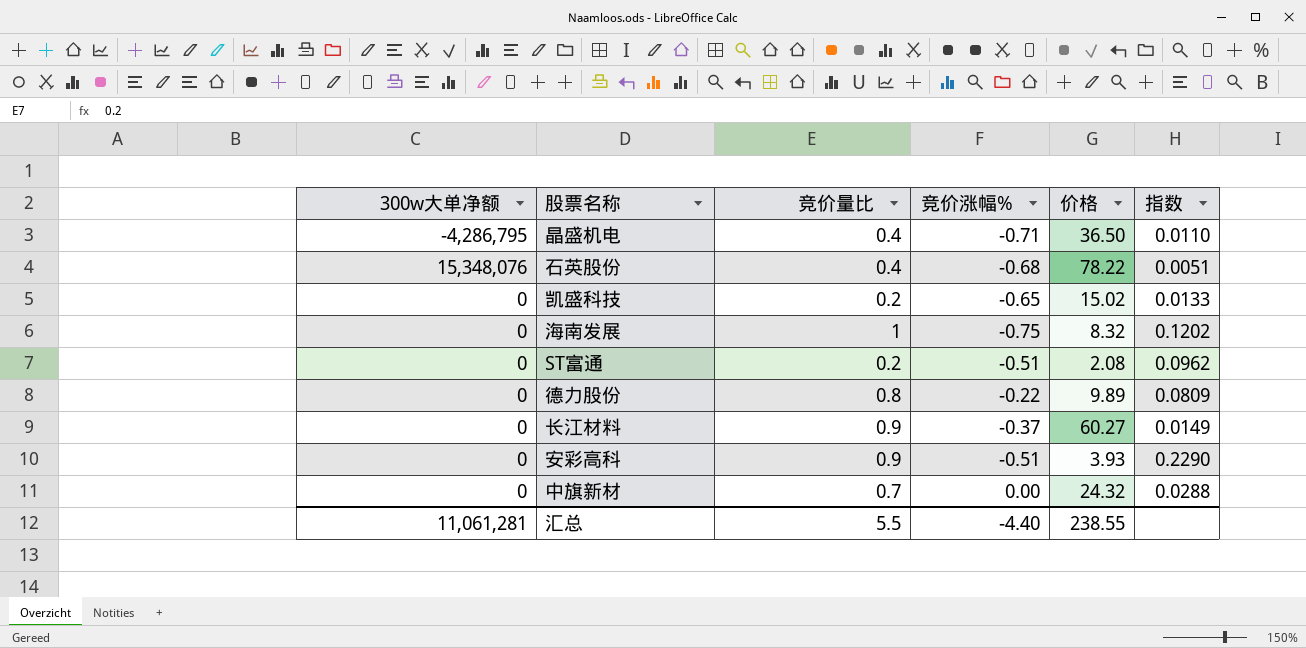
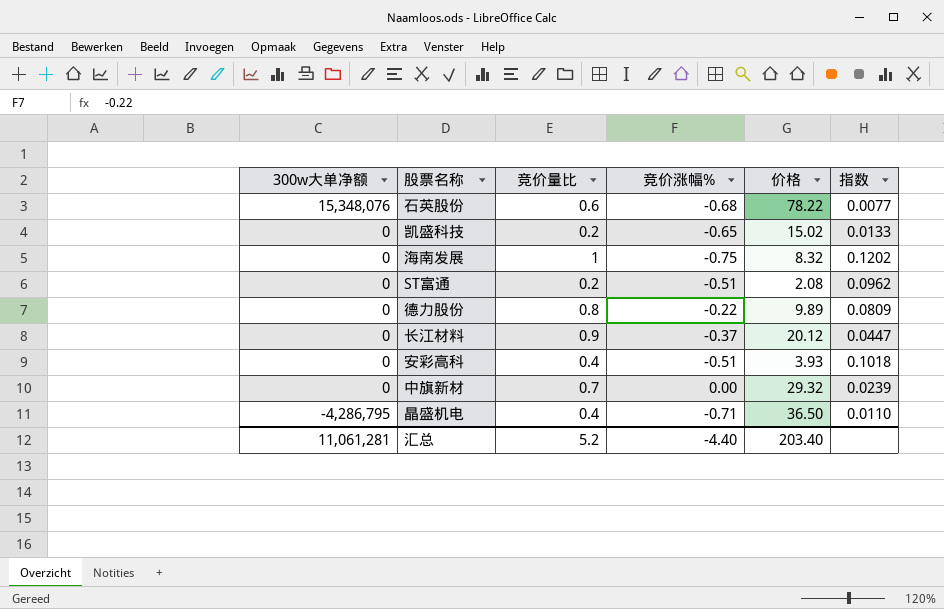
row order: none -> 300w大单净额 descending
石英股份 | 竞价量比: 0.4 -> 0.6
石英股份 | 指数: 0.0051 -> 0.0077
长江材料 | 价格: 60.27 -> 20.12
长江材料 | 指数: 0.0149 -> 0.0447
安彩高科 | 竞价量比: 0.9 -> 0.4
安彩高科 | 指数: 0.2290 -> 0.1018
中旗新材 | 价格: 24.32 -> 29.32
中旗新材 | 指数: 0.0288 -> 0.0239
汇总 | 竞价量比: 5.5 -> 5.2
汇总 | 价格: 238.55 -> 203.40

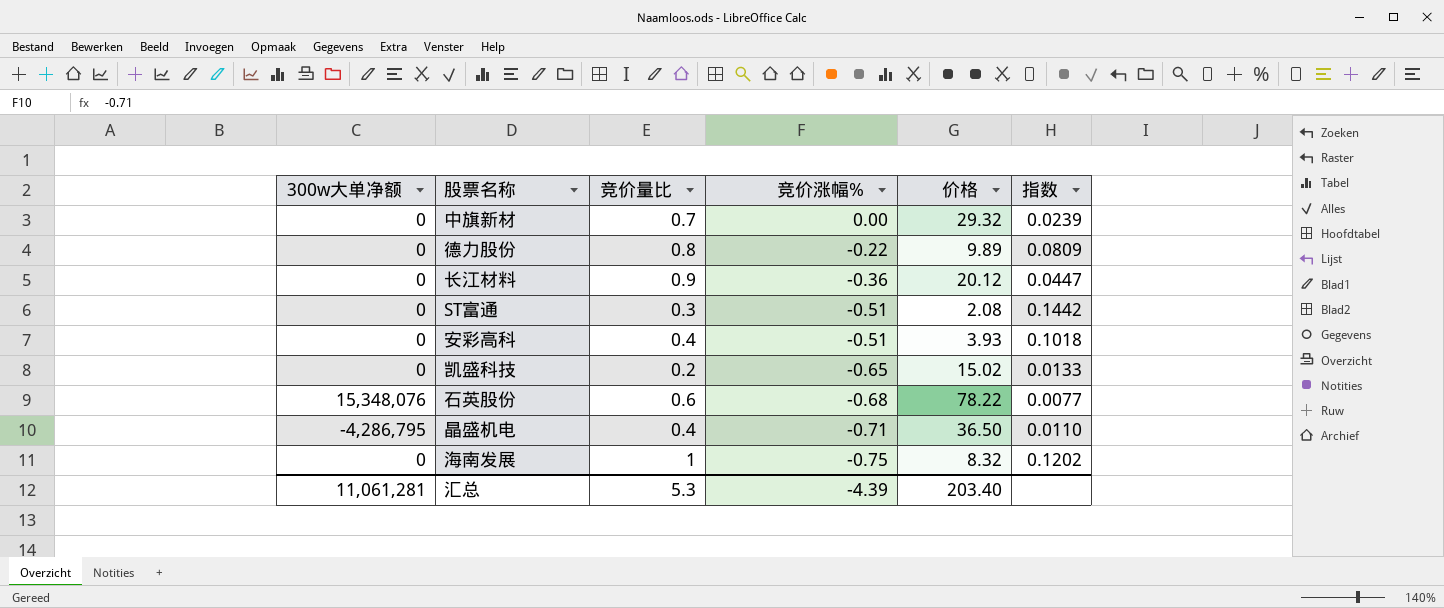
row order: 300w大单净额 descending -> 竞价涨幅% descending
长江材料 | 竞价涨幅%: -0.37 -> -0.36
ST富通 | 竞价量比: 0.2 -> 0.3
ST富通 | 指数: 0.0962 -> 0.1442
汇总 | 竞价量比: 5.2 -> 5.3
汇总 | 竞价涨幅%: -4.40 -> -4.39

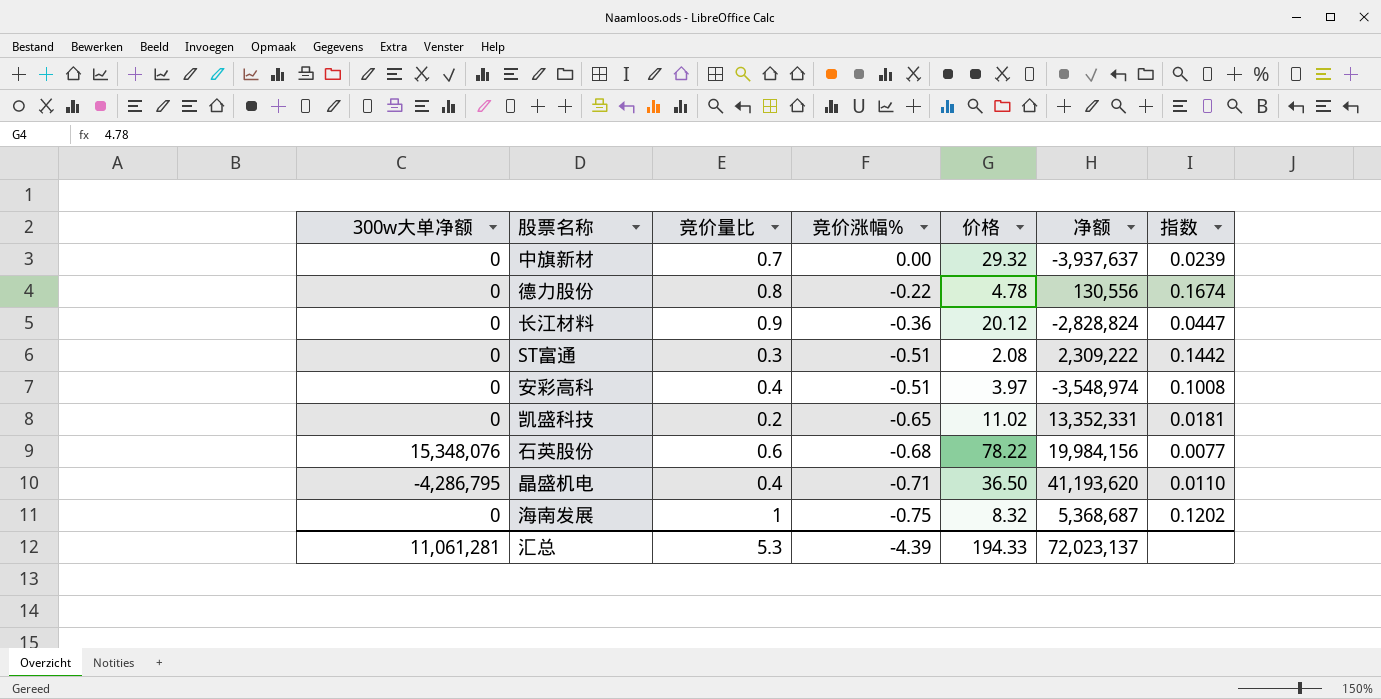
column 净额 | position: none -> 6
德力股份 | 价格: 9.89 -> 4.78
德力股份 | 指数: 0.0809 -> 0.1674
安彩高科 | 价格: 3.93 -> 3.97
安彩高科 | 指数: 0.1018 -> 0.1008
凯盛科技 | 价格: 15.02 -> 11.02
凯盛科技 | 指数: 0.0133 -> 0.0181
汇总 | 价格: 203.40 -> 194.33

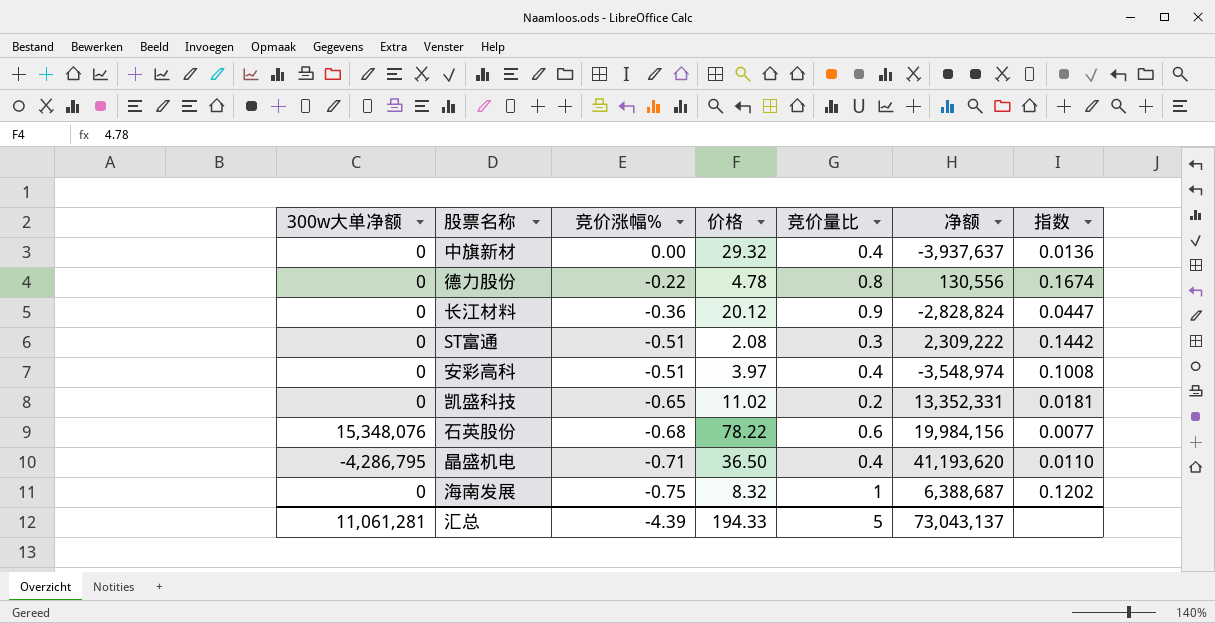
column 竞价量比 | position: 3 -> 5
中旗新材 | 竞价量比: 0.7 -> 0.4
中旗新材 | 指数: 0.0239 -> 0.0136
海南发展 | 净额: 5,368,687 -> 6,388,687
汇总 | 竞价量比: 5.3 -> 5
汇总 | 净额: 72,023,137 -> 73,043,137

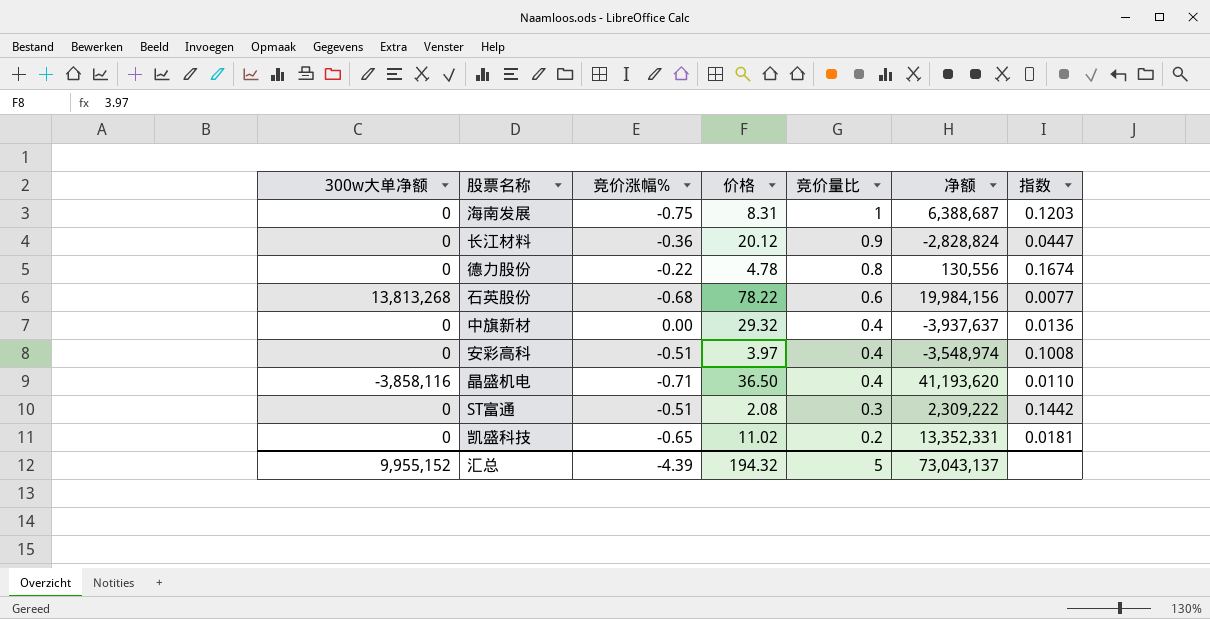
row order: 竞价涨幅% descending -> 竞价量比 descending
海南发展 | 价格: 8.32 -> 8.31
海南发展 | 指数: 0.1202 -> 0.1203
石英股份 | 300w大单净额: 15,348,076 -> 13,813,268
晶盛机电 | 300w大单净额: -4,286,795 -> -3,858,116
汇总 | 300w大单净额: 11,061,281 -> 9,955,152
汇总 | 价格: 194.33 -> 194.32

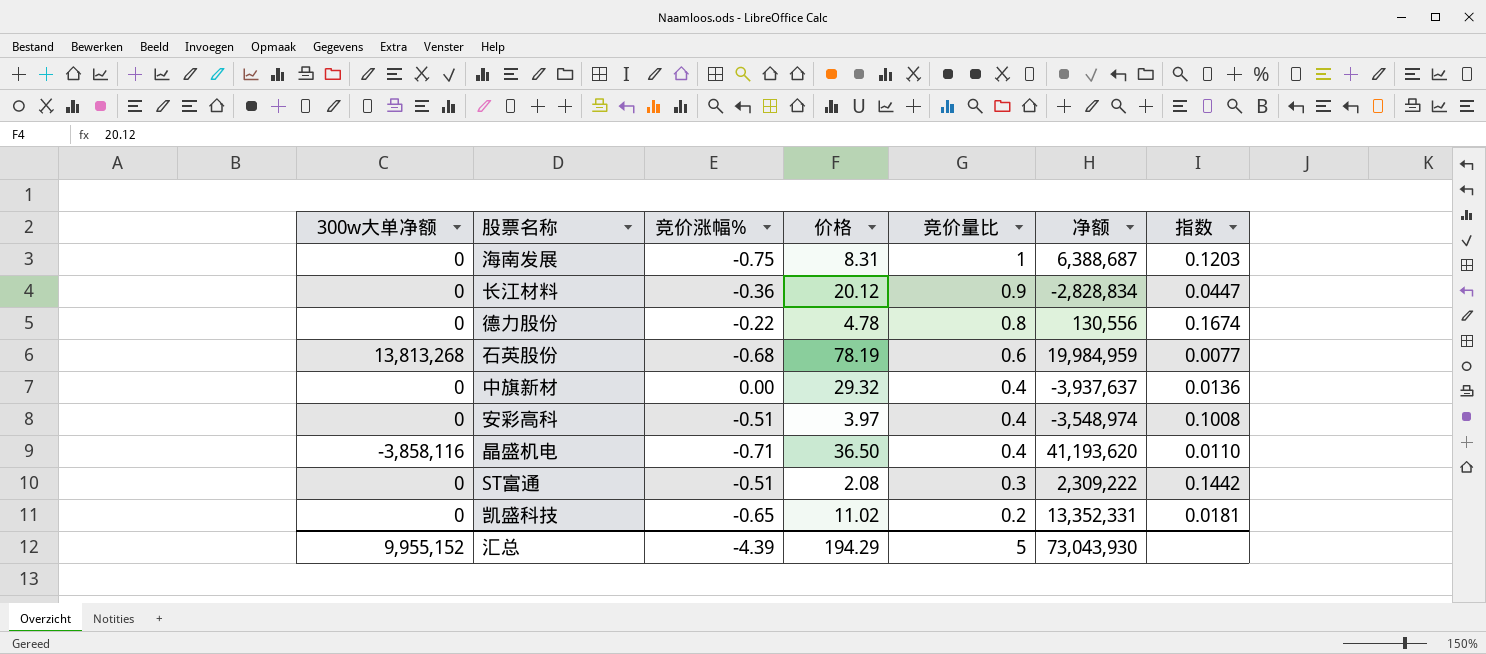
长江材料 | 净额: -2,828,824 -> -2,828,834
石英股份 | 价格: 78.22 -> 78.19
石英股份 | 净额: 19,984,156 -> 19,984,959
汇总 | 价格: 194.32 -> 194.29
汇总 | 净额: 73,043,137 -> 73,043,930

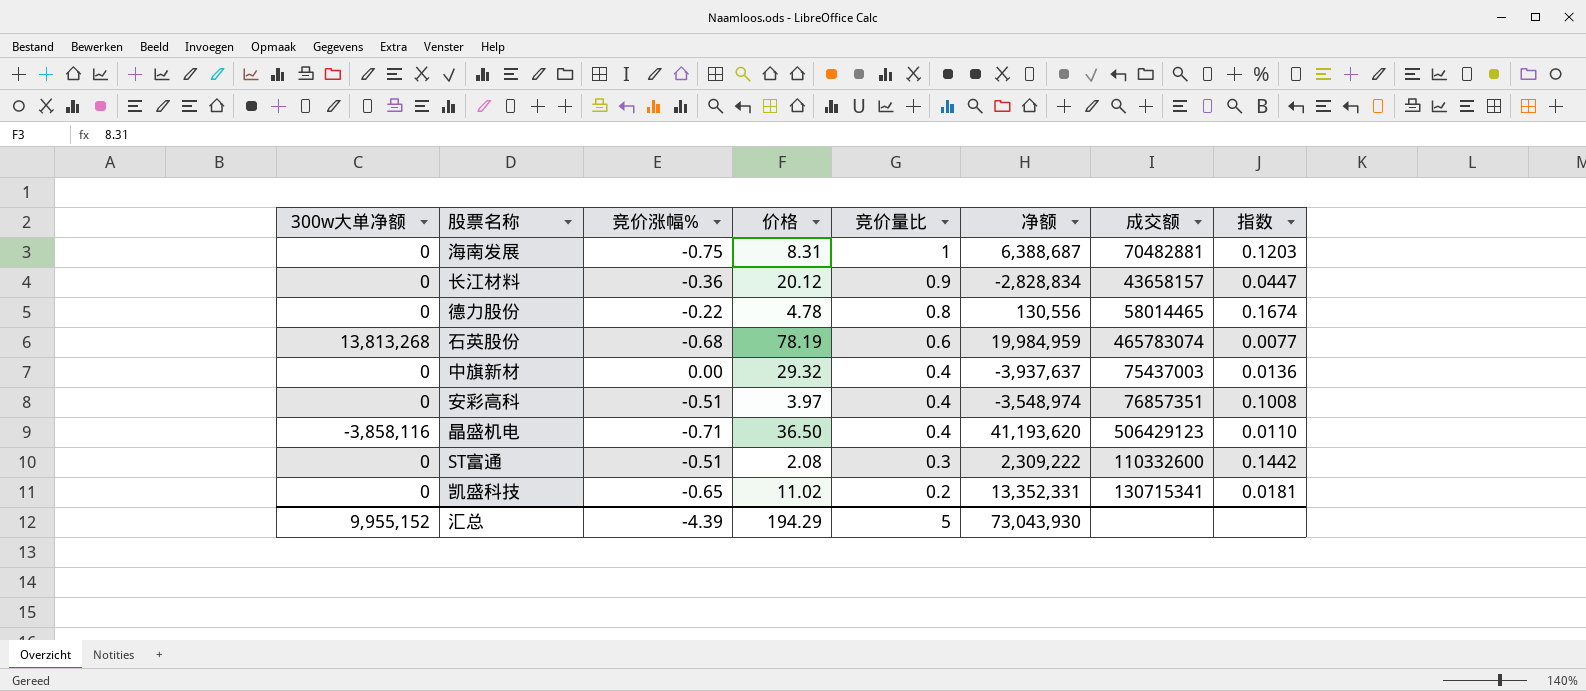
column 成交额 | position: none -> 7

